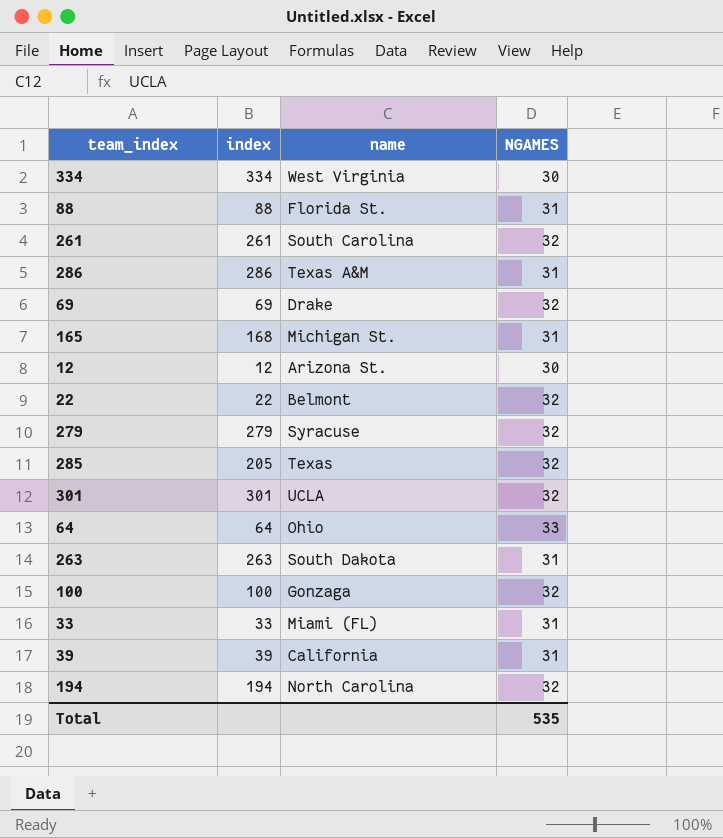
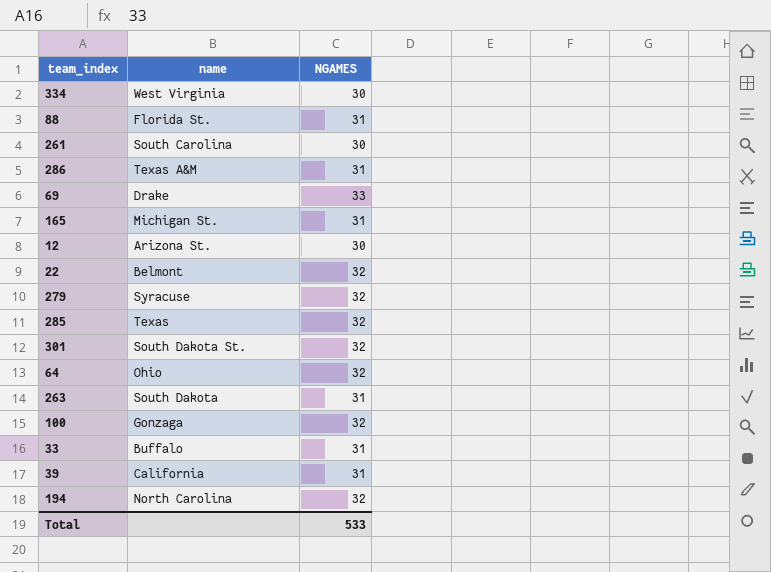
column index | position: 2 -> none
261 | NGAMES: 32 -> 30
69 | NGAMES: 32 -> 33
301 | name: UCLA -> South Dakota St.
64 | NGAMES: 33 -> 32
33 | name: Miami (FL) -> Buffalo
Total | NGAMES: 535 -> 533

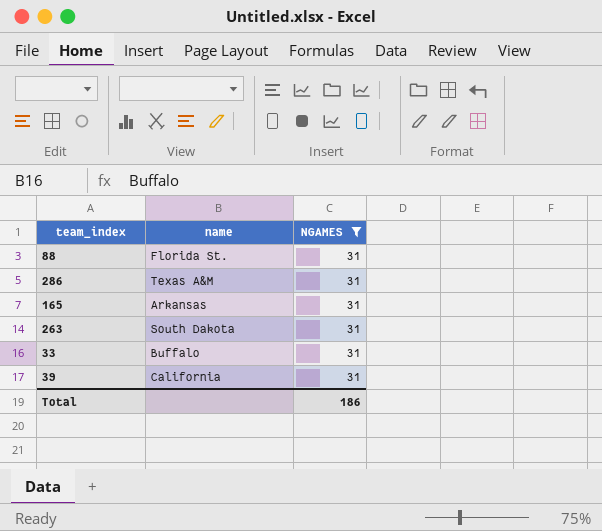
filter: none -> NGAMES = 31
165 | name: Michigan St. -> Arkansas
Total | NGAMES: 533 -> 186

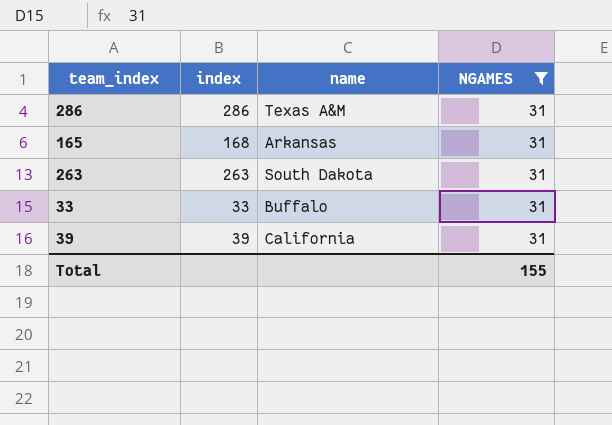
column index | position: none -> 2
row 88: Florida St. | 31 -> none
Total | NGAMES: 186 -> 155

